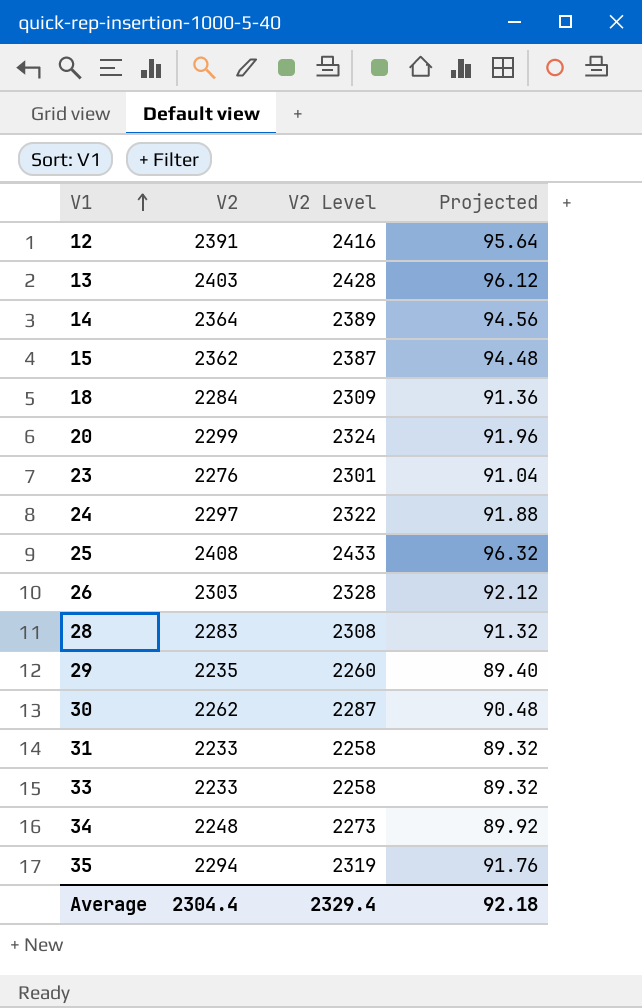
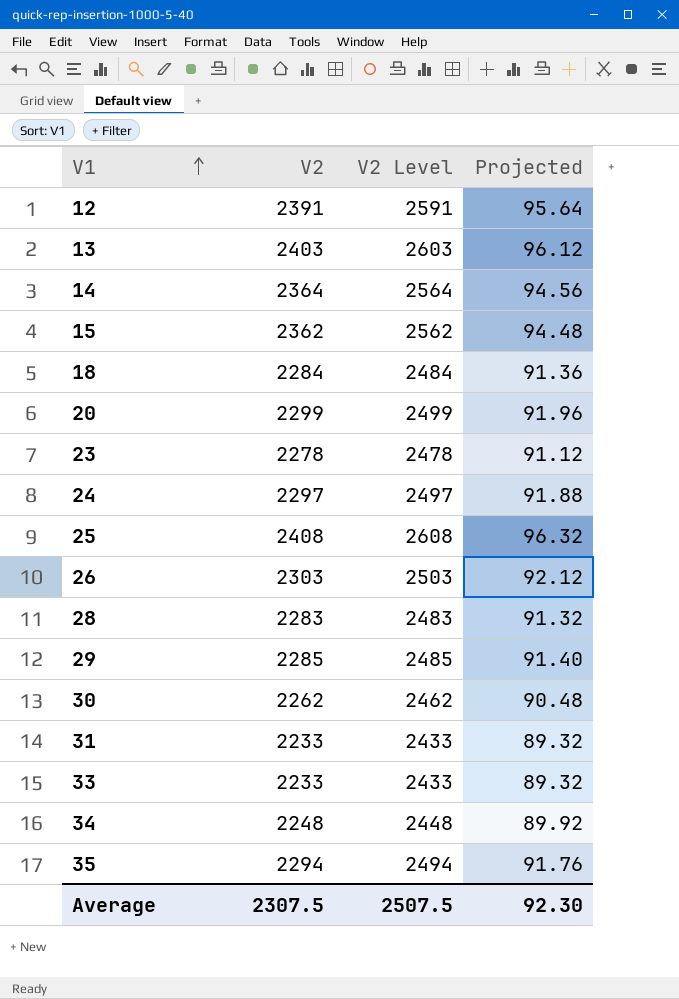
column V2 Level | formula: [V2] + 25 -> [V2] + 200
23 | V2: 2276 -> 2278
23 | Projected: 91.04 -> 91.12
29 | V2: 2235 -> 2285
29 | Projected: 89.40 -> 91.40
Average | V2: 2304.4 -> 2307.5
Average | V2 Level: 2329.4 -> 2507.5
Average | Projected: 92.18 -> 92.30

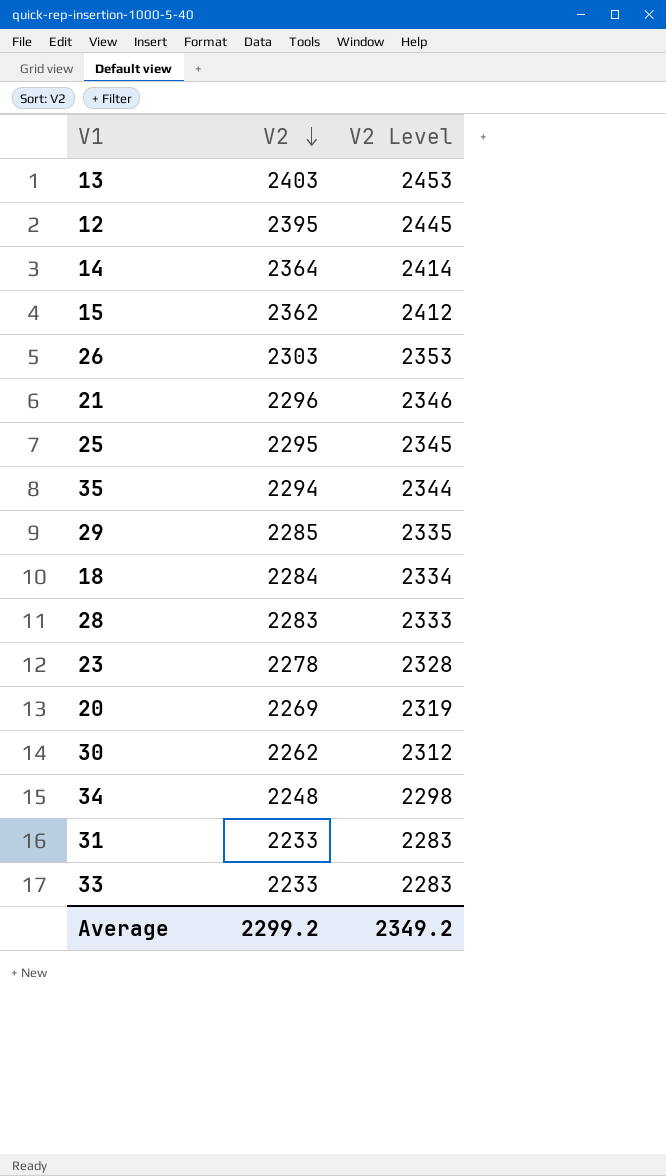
row order: V1 ascending -> V2 descending
column Projected | formula: [V2] * 0.04 -> none
column V2 Level | formula: [V2] + 200 -> [V2] + 50
row 24: 2297 | 2497 | 91.88 -> none
12 | V2: 2391 -> 2395
row 21: none -> 2296 | 2346
25 | V2: 2408 -> 2295
20 | V2: 2299 -> 2269
Average | V2: 2307.5 -> 2299.2
Average | V2 Level: 2507.5 -> 2349.2

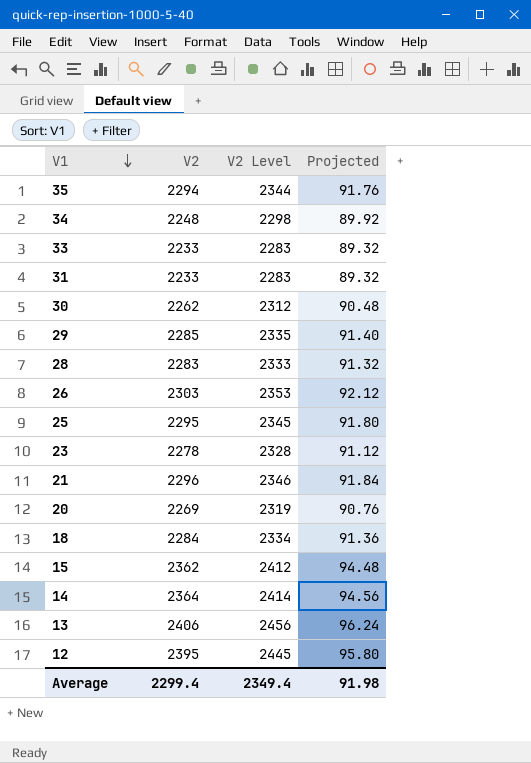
row order: V2 descending -> V1 descending
column Projected | formula: none -> [V2] * 0.04
13 | V2: 2403 -> 2406
13 | V2 Level: 2453 -> 2456
Average | V2: 2299.2 -> 2299.4
Average | V2 Level: 2349.2 -> 2349.4

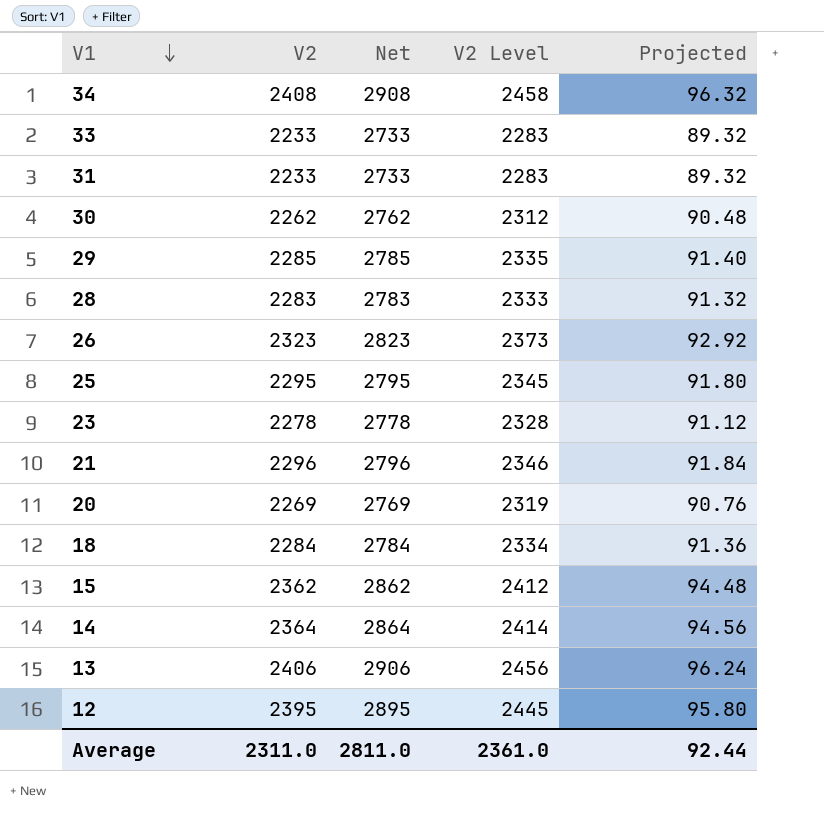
column Net | formula: none -> [V2] + 500
row 35: 2294 | 2344 | 91.76 -> none
34 | V2: 2248 -> 2408
34 | V2 Level: 2298 -> 2458
34 | Projected: 89.92 -> 96.32
26 | V2: 2303 -> 2323
26 | V2 Level: 2353 -> 2373
26 | Projected: 92.12 -> 92.92
Average | V2: 2299.4 -> 2311.0
Average | V2 Level: 2349.4 -> 2361.0
Average | Projected: 91.98 -> 92.44

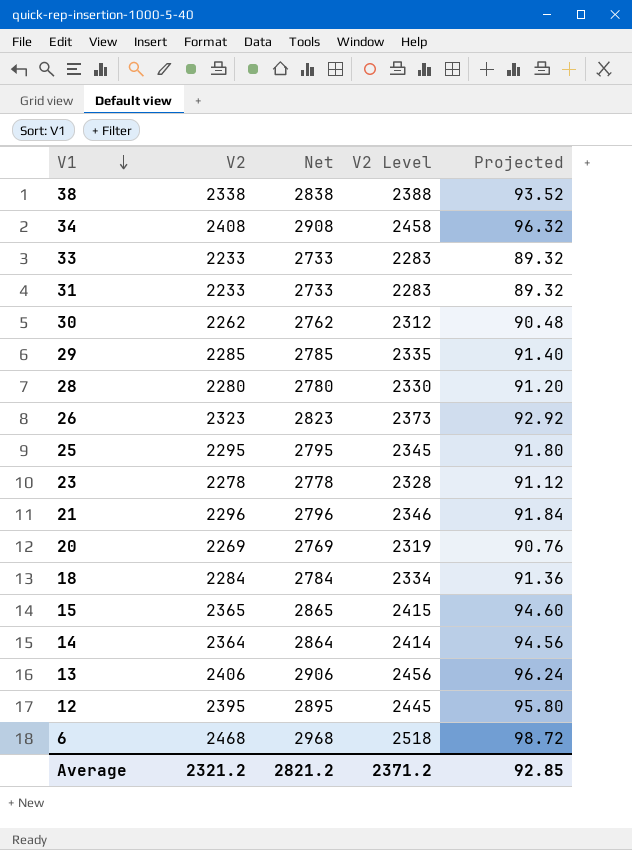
row 38: none -> 2338 | 2838 | 2388 | 93.52
28 | V2: 2283 -> 2280
28 | Net: 2783 -> 2780
28 | V2 Level: 2333 -> 2330
28 | Projected: 91.32 -> 91.20
15 | V2: 2362 -> 2365
15 | Net: 2862 -> 2865
15 | V2 Level: 2412 -> 2415
15 | Projected: 94.48 -> 94.60
row 6: none -> 2468 | 2968 | 2518 | 98.72
Average | V2: 2311.0 -> 2321.2
Average | Net: 2811.0 -> 2821.2
Average | V2 Level: 2361.0 -> 2371.2
Average | Projected: 92.44 -> 92.85

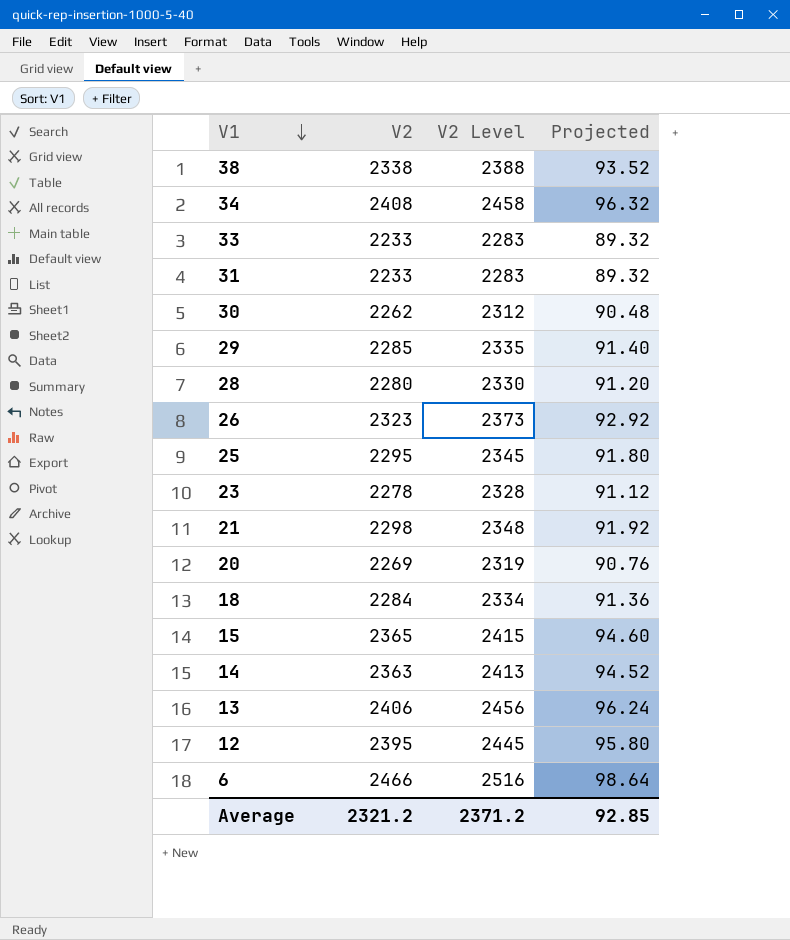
column Net | formula: [V2] + 500 -> none
21 | V2: 2296 -> 2298
21 | V2 Level: 2346 -> 2348
21 | Projected: 91.84 -> 91.92
14 | V2: 2364 -> 2363
14 | V2 Level: 2414 -> 2413
14 | Projected: 94.56 -> 94.52
6 | V2: 2468 -> 2466
6 | V2 Level: 2518 -> 2516
6 | Projected: 98.72 -> 98.64

